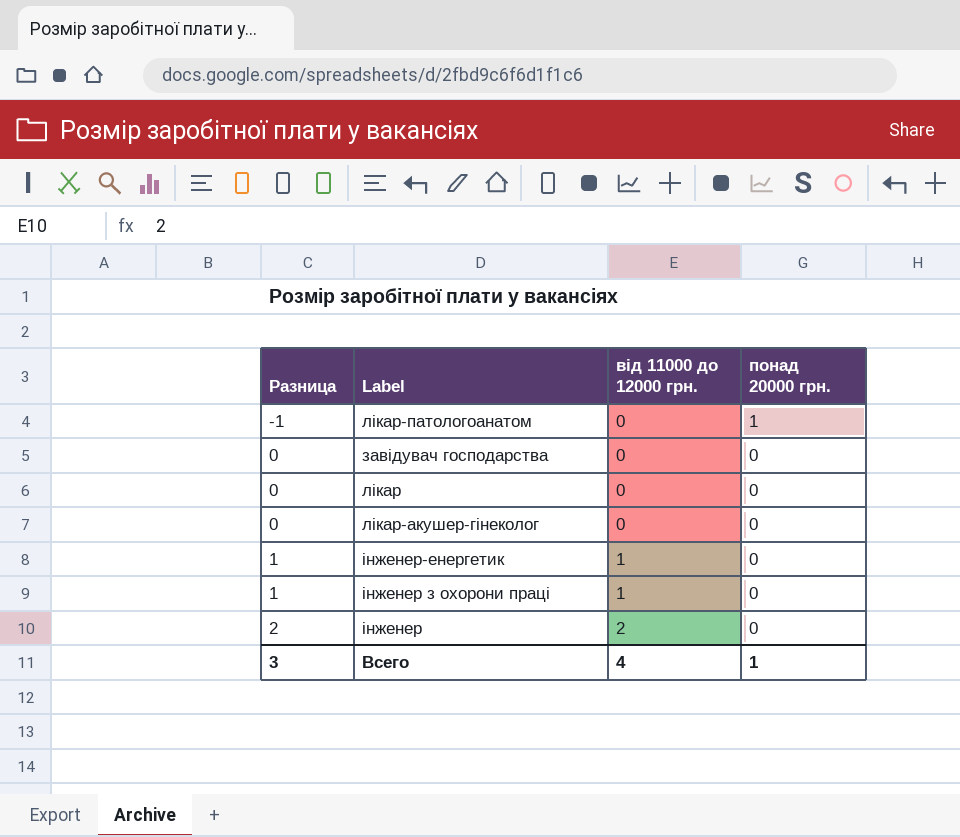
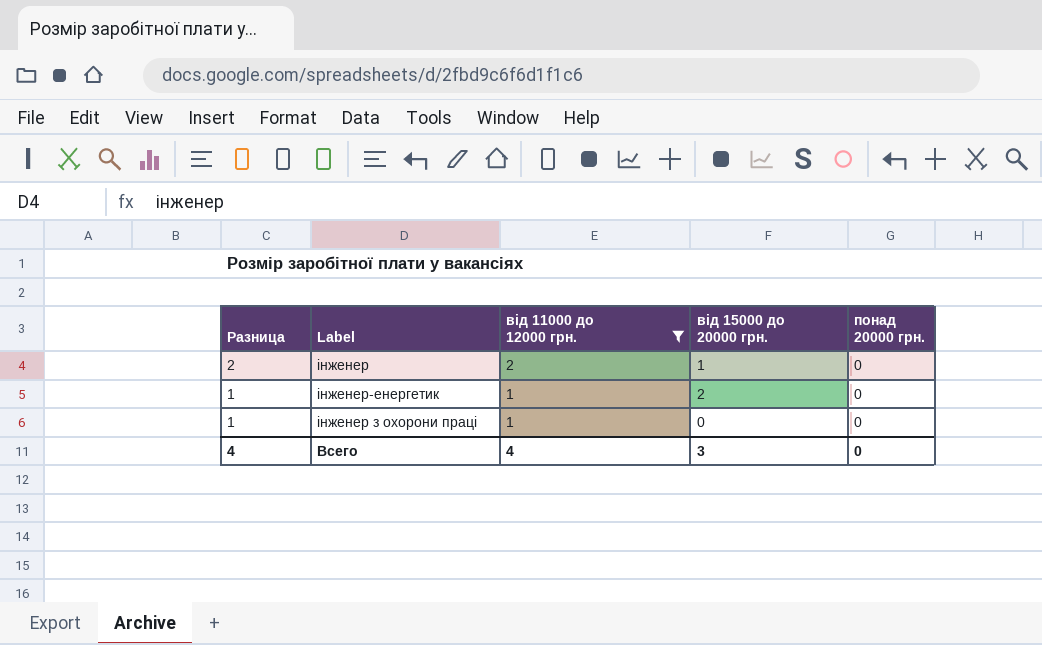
filter: none -> від 11000 до 12000 грн. != 0
row order: Разница ascending -> Разница descending
column від 15000 до 20000 грн. | position: none -> 4
Всего | Разница: 3 -> 4
Всего | понад 20000 грн.: 1 -> 0

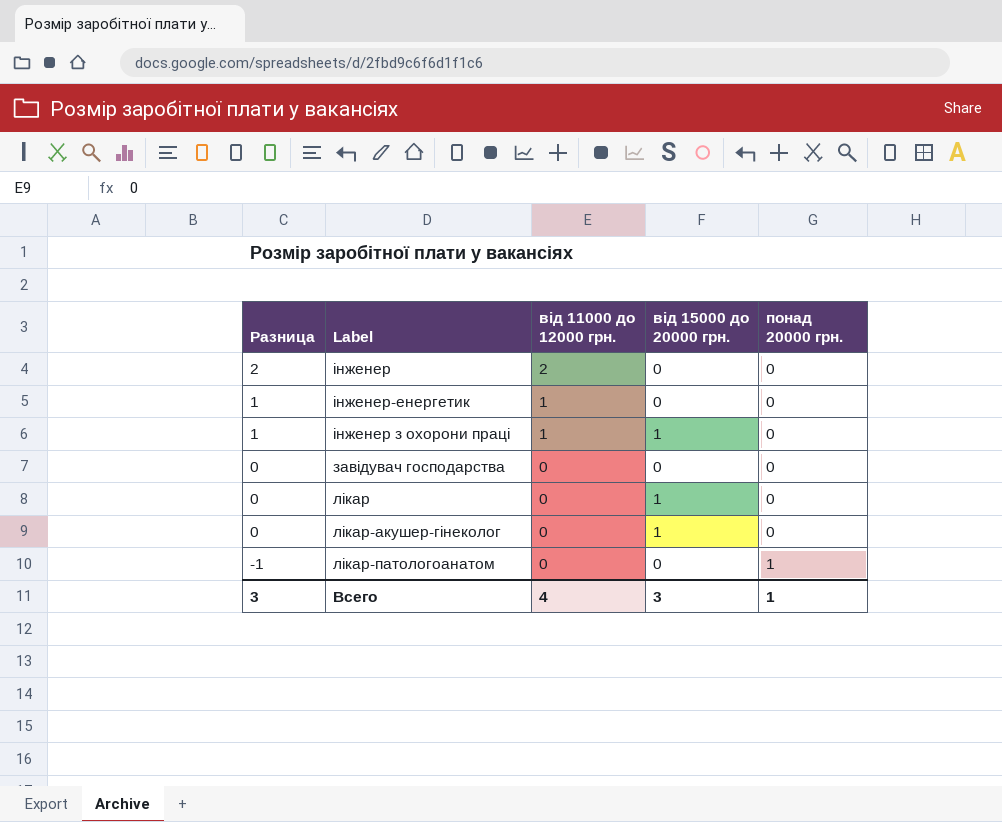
filter: від 11000 до 12000 грн. != 0 -> none
інженер | від 15000 до 20000 грн.: 1 -> 0
інженер-енергетик | від 15000 до 20000 грн.: 2 -> 0
інженер з охорони праці | від 15000 до 20000 грн.: 0 -> 1
Всего | Разница: 4 -> 3
Всего | понад 20000 грн.: 0 -> 1

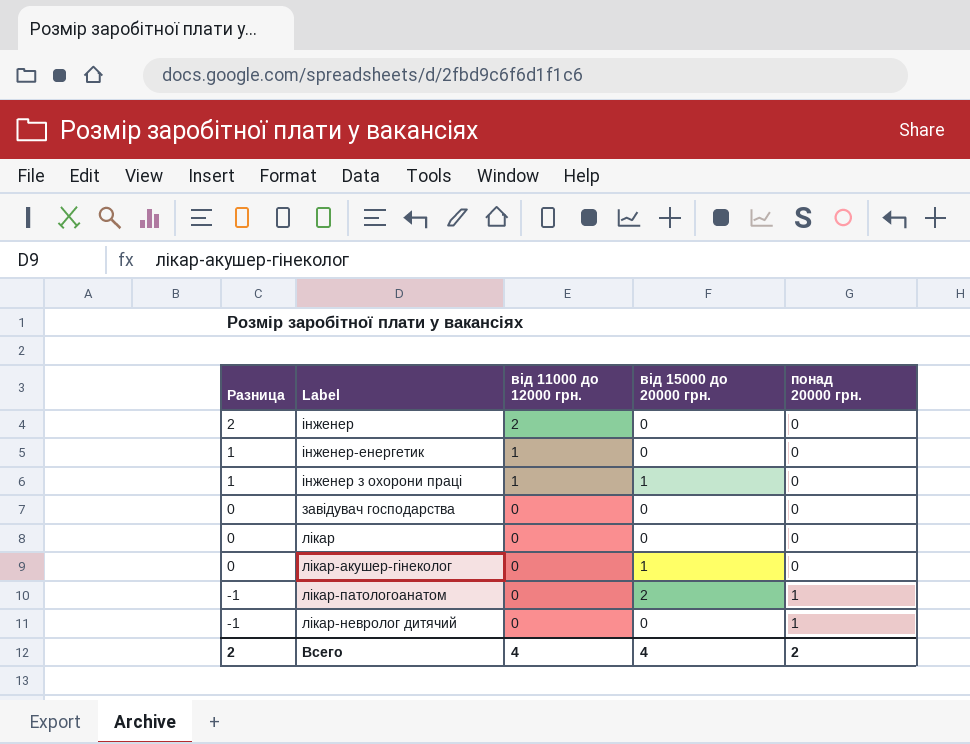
лікар | від 15000 до 20000 грн.: 1 -> 0
лікар-патологоанатом | від 15000 до 20000 грн.: 0 -> 2
row лікар-невролог дитячий: none -> -1 | 0 | 0 | 1
Всего | Разница: 3 -> 2
Всего | від 15000 до 20000 грн.: 3 -> 4
Всего | понад 20000 грн.: 1 -> 2

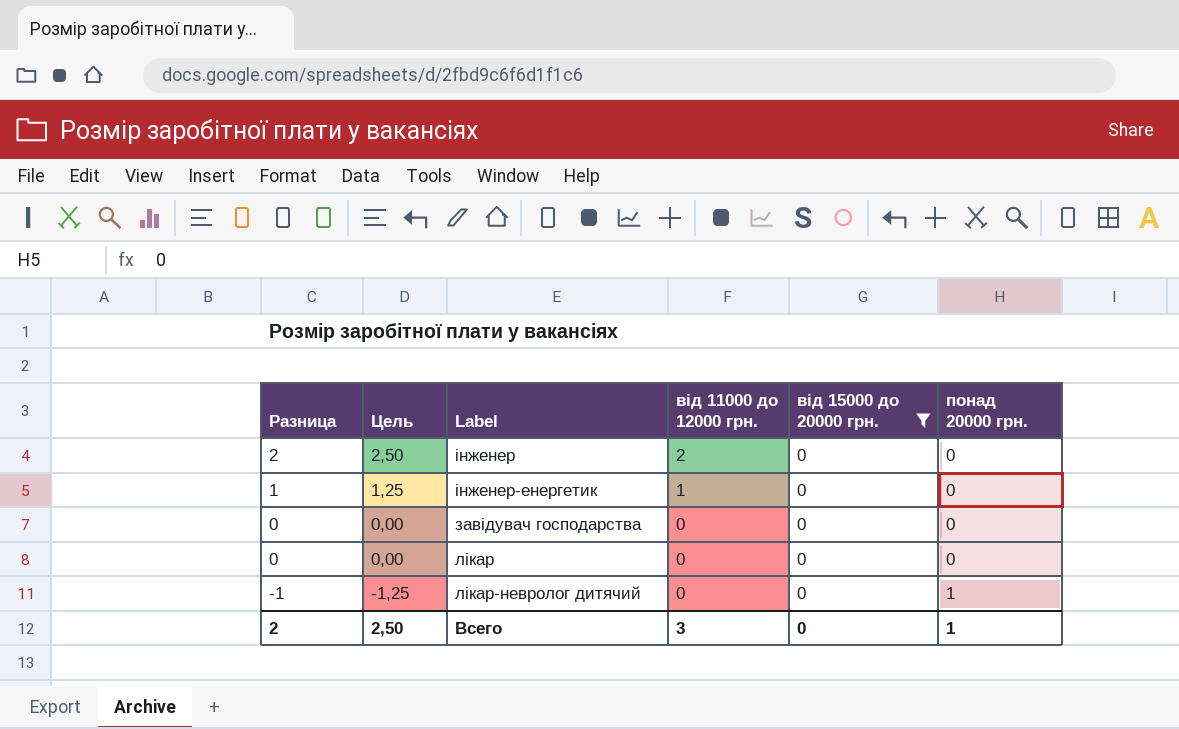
filter: none -> від 15000 до 20000 грн. = 0
column Цель | formula: none -> [Разница] * 1,25
Всего | від 11000 до 12000 грн.: 4 -> 3
Всего | від 15000 до 20000 грн.: 4 -> 0
Всего | понад 20000 грн.: 2 -> 1

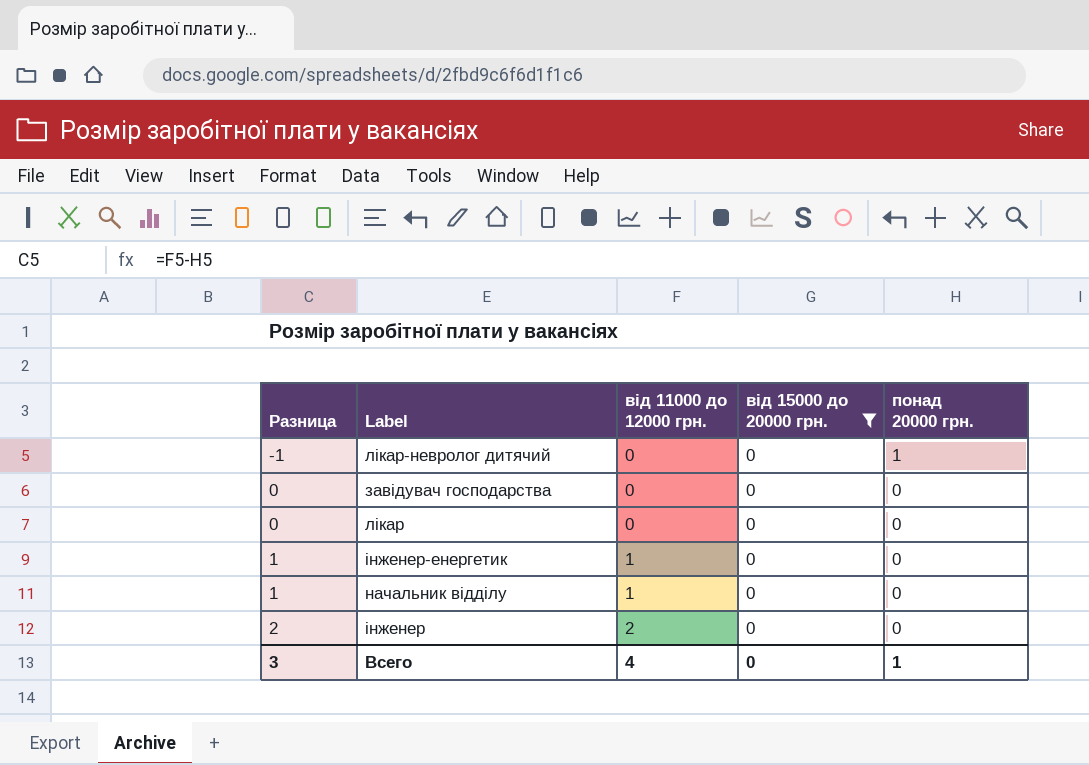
row order: Разница descending -> Разница ascending
column Цель | formula: [Разница] * 1,25 -> none
row начальник відділу: none -> 1 | 1 | 0 | 0
Всего | Разница: 2 -> 3
Всего | від 11000 до 12000 грн.: 3 -> 4

